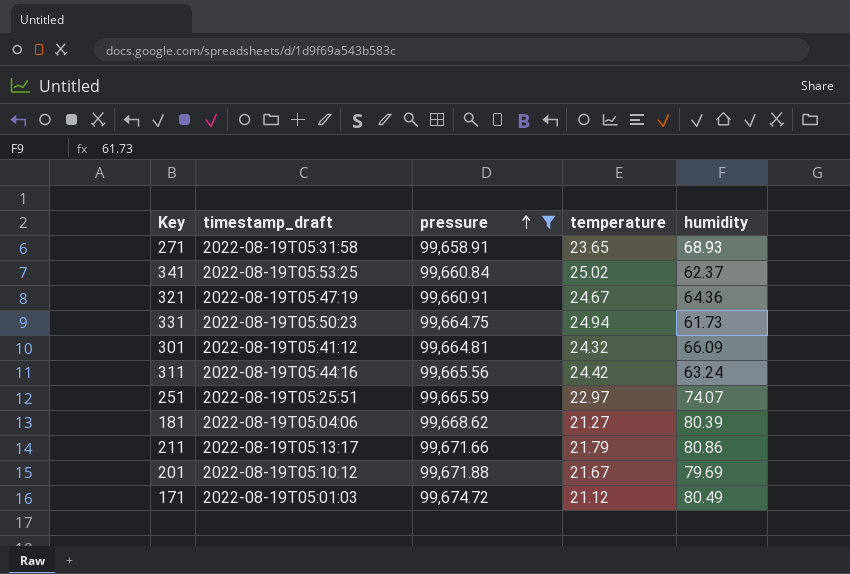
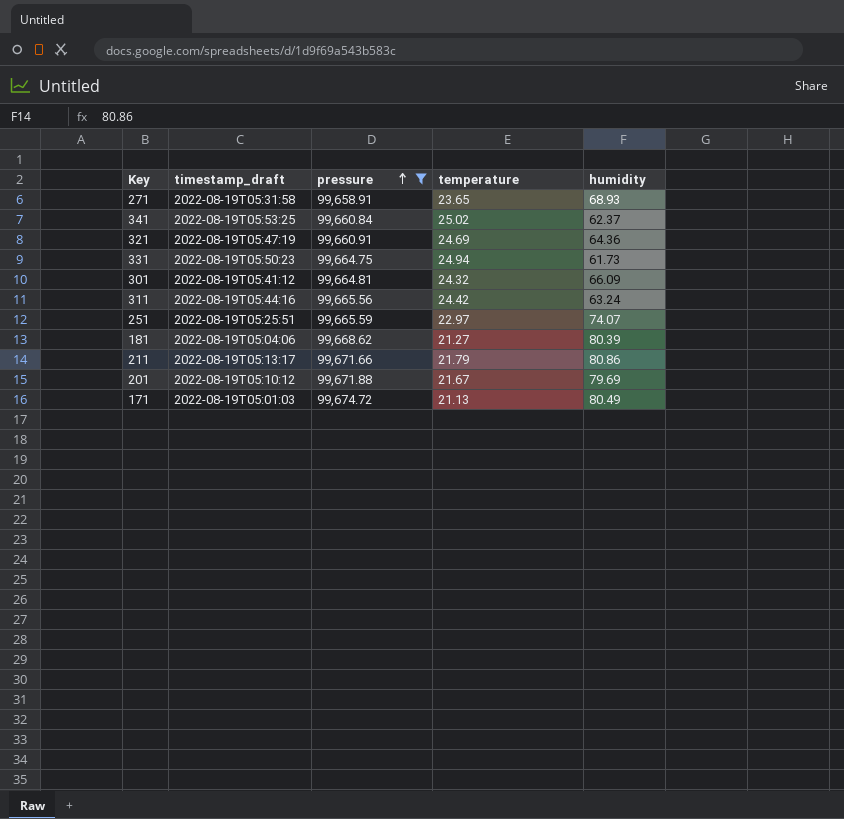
321 | temperature: 24.67 -> 24.69
171 | temperature: 21.12 -> 21.13

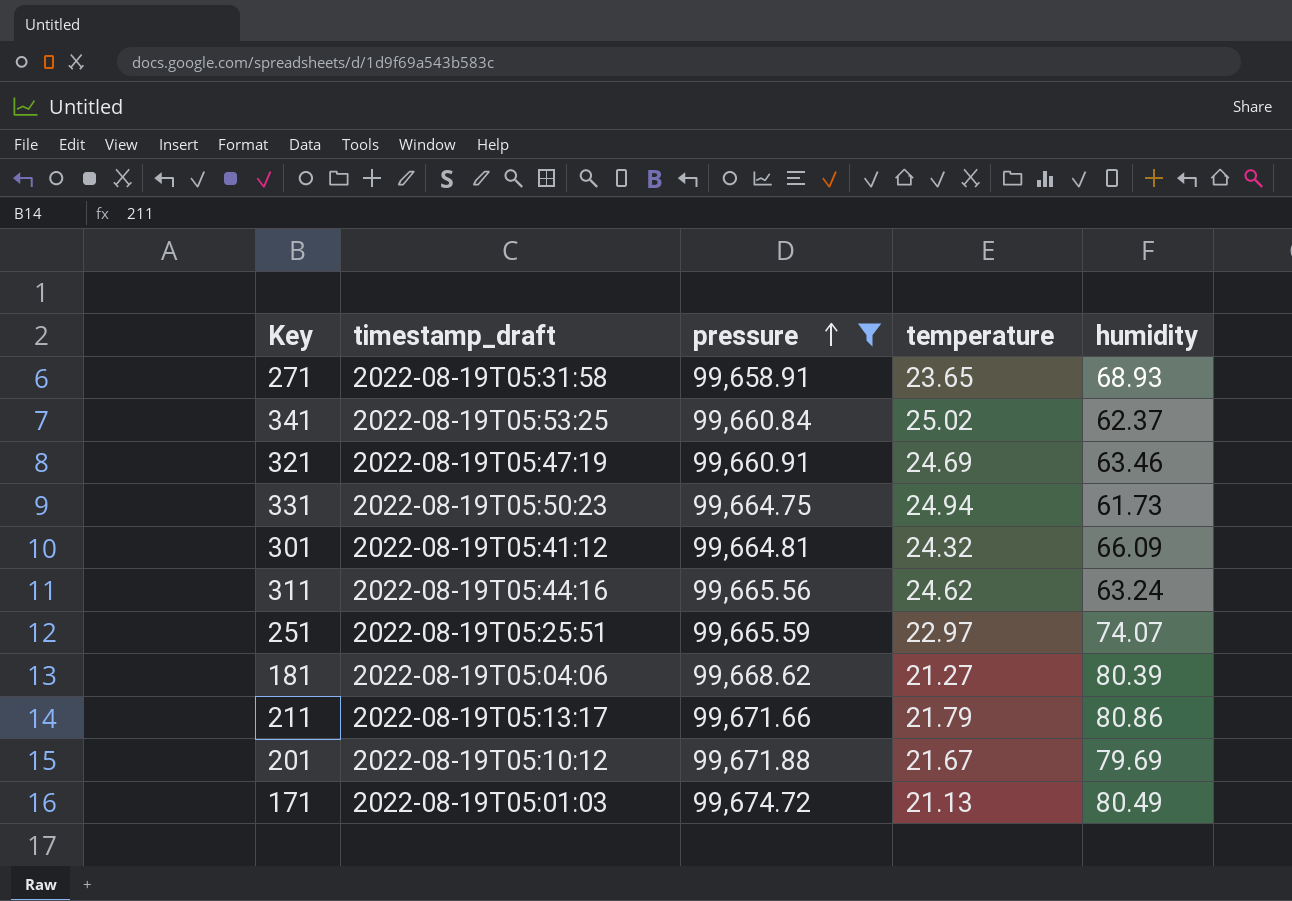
321 | humidity: 64.36 -> 63.46
311 | temperature: 24.42 -> 24.62

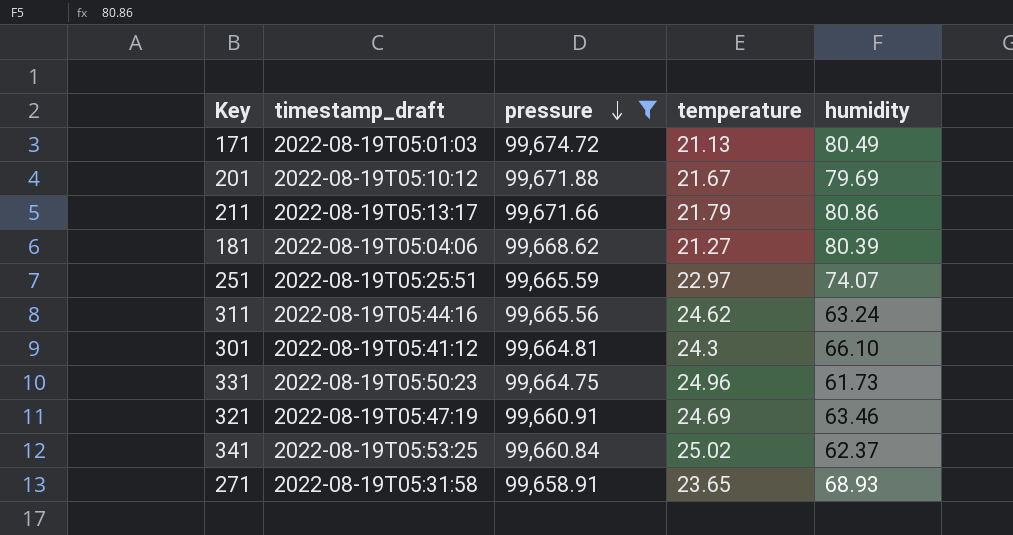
row order: pressure ascending -> pressure descending
301 | temperature: 24.32 -> 24.3
301 | humidity: 66.09 -> 66.10
331 | temperature: 24.94 -> 24.96

